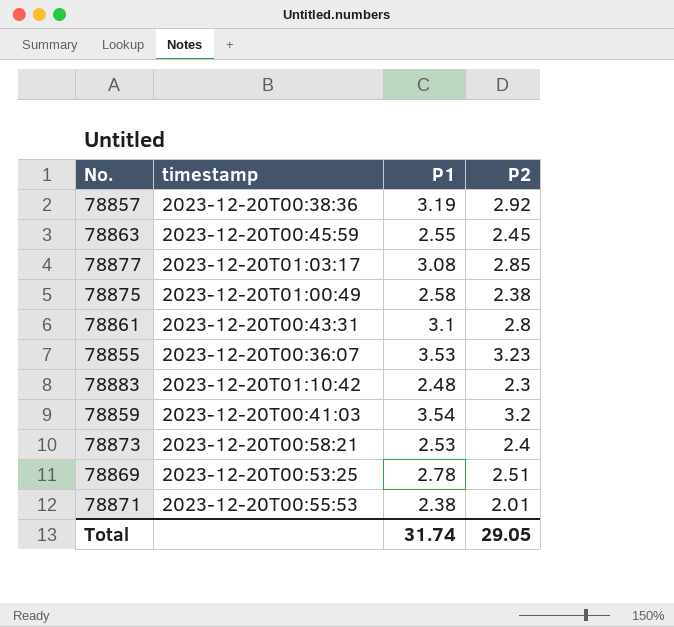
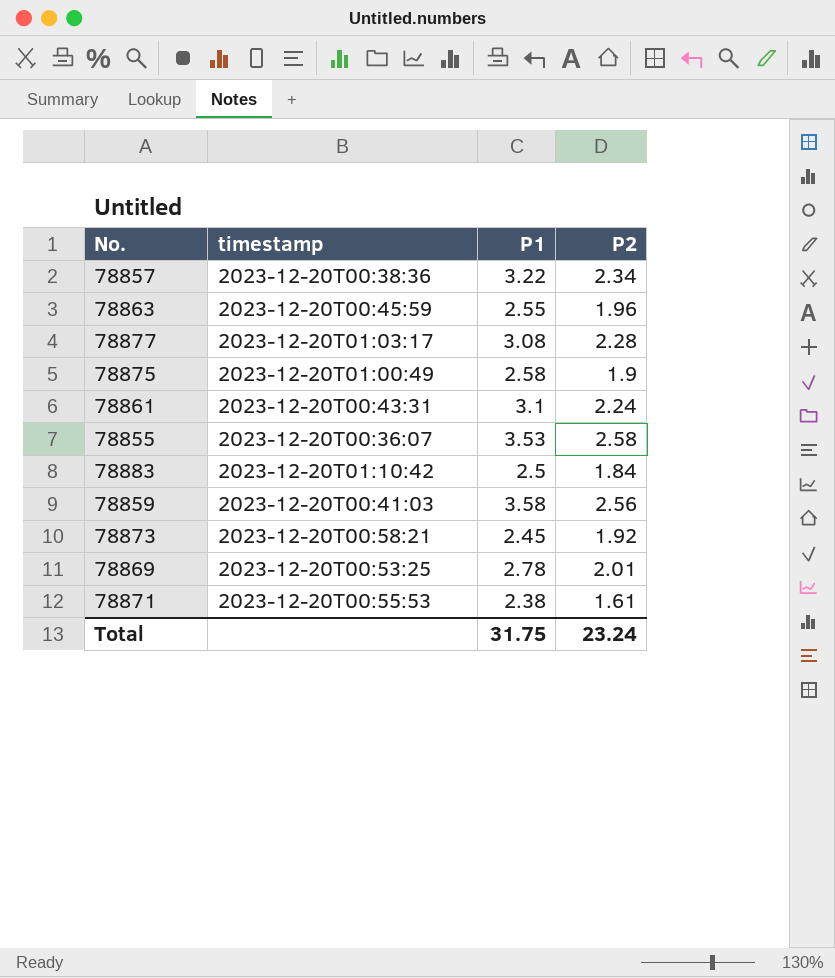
78857 | P1: 3.19 -> 3.22
78857 | P2: 2.92 -> 2.34
78863 | P2: 2.45 -> 1.96
78877 | P2: 2.85 -> 2.28
78875 | P2: 2.38 -> 1.9
78861 | P2: 2.8 -> 2.24
78855 | P2: 3.23 -> 2.58
78883 | P1: 2.48 -> 2.5
78883 | P2: 2.3 -> 1.84
78859 | P1: 3.54 -> 3.58
78859 | P2: 3.2 -> 2.56
78873 | P1: 2.53 -> 2.45
78873 | P2: 2.4 -> 1.92
78869 | P2: 2.51 -> 2.01
78871 | P2: 2.01 -> 1.61
Total | P1: 31.74 -> 31.75
Total | P2: 29.05 -> 23.24

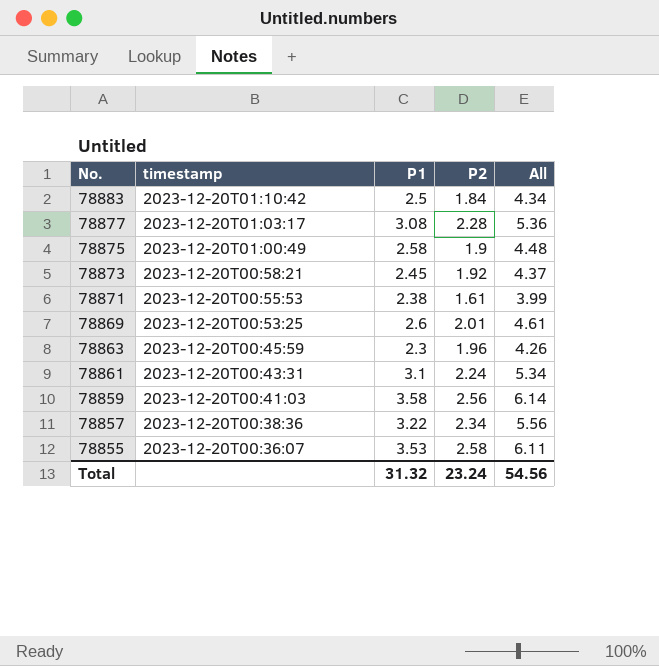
row order: none -> No. descending
column All | formula: none -> [P1] + [P2]
78869 | P1: 2.78 -> 2.6
78863 | P1: 2.55 -> 2.3
Total | P1: 31.75 -> 31.32

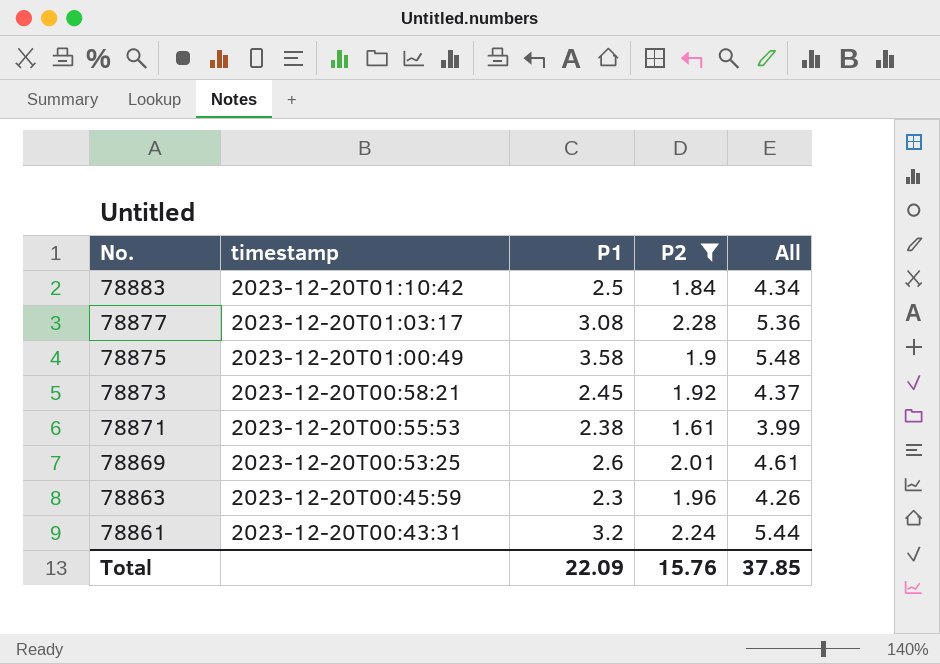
filter: none -> P2 <= 2.28
78875 | P1: 2.58 -> 3.58
78875 | All: 4.48 -> 5.48
78861 | P1: 3.1 -> 3.2
78861 | All: 5.34 -> 5.44
Total | P1: 31.32 -> 22.09
Total | P2: 23.24 -> 15.76
Total | All: 54.56 -> 37.85

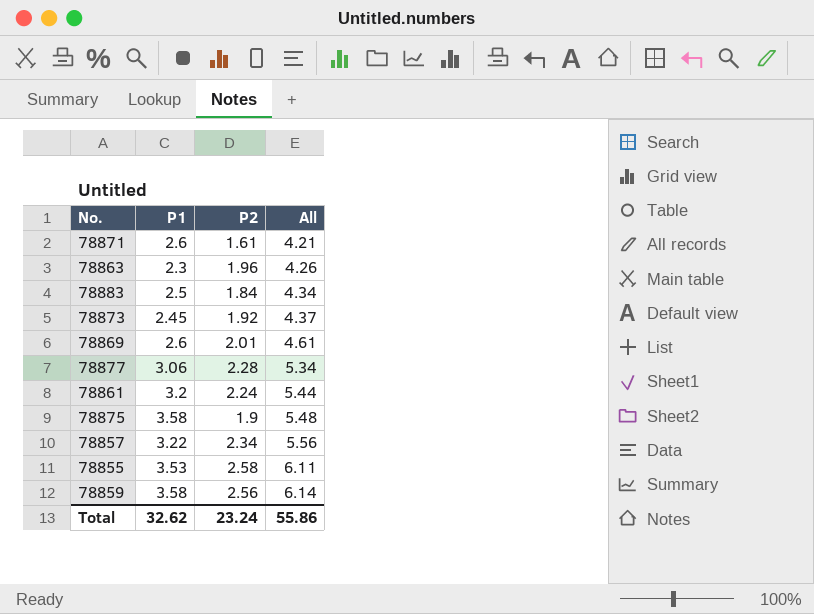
filter: P2 <= 2.28 -> none
row order: No. descending -> All ascending
column timestamp | position: 2 -> none
78871 | P1: 2.38 -> 2.6
78871 | All: 3.99 -> 4.21
78877 | P1: 3.08 -> 3.06
78877 | All: 5.36 -> 5.34
Total | P1: 22.09 -> 32.62
Total | P2: 15.76 -> 23.24
Total | All: 37.85 -> 55.86

